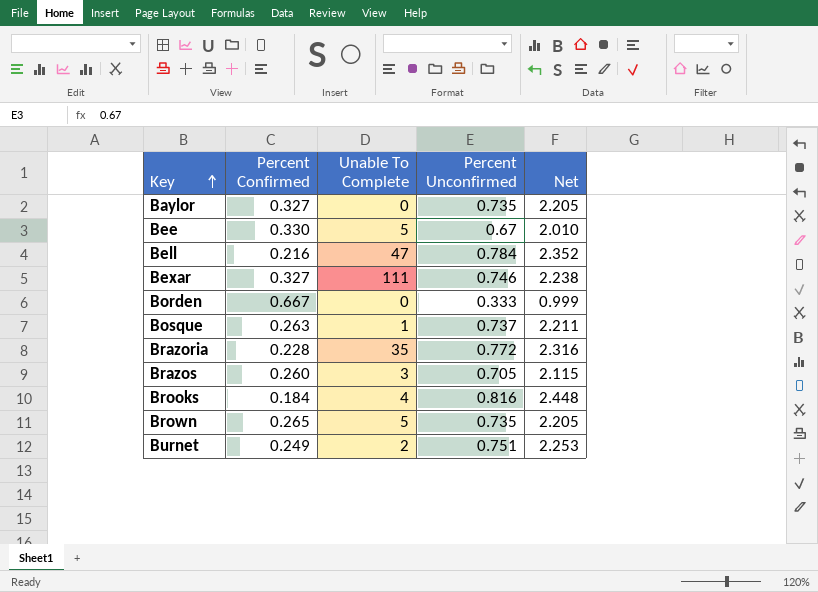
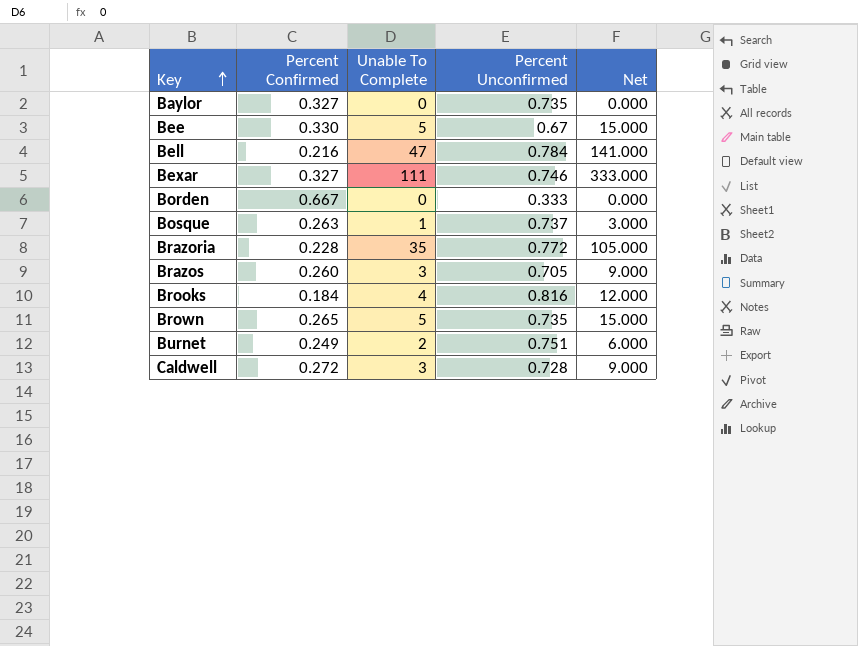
column Net | formula: [Percent Unconfirmed] * 3 -> [Unable To Complete] * 3
row Caldwell: none -> 0.272 | 3 | 0.728 | 9.000

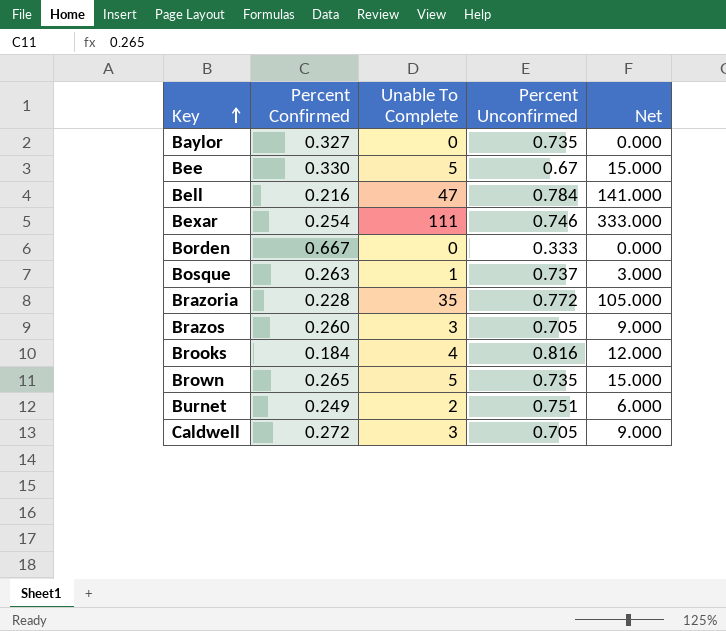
Bexar | Percent Confirmed: 0.327 -> 0.254
Caldwell | Percent Unconfirmed: 0.728 -> 0.705

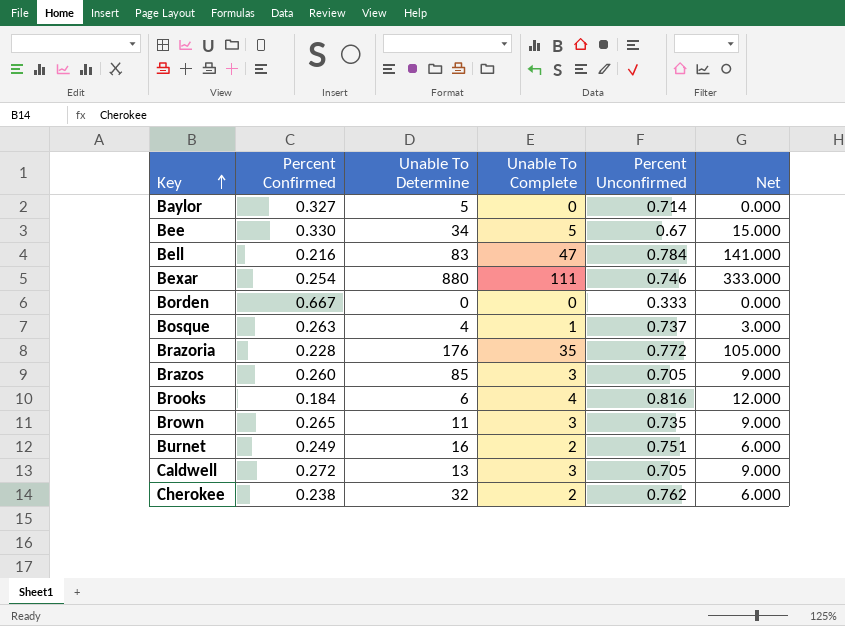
column Unable To Determine | position: none -> 3
Baylor | Percent Unconfirmed: 0.735 -> 0.714
Brown | Unable To Complete: 5 -> 3
Brown | Net: 15.000 -> 9.000
row Cherokee: none -> 0.238 | 32 | 2 | 0.762 | 6.000

